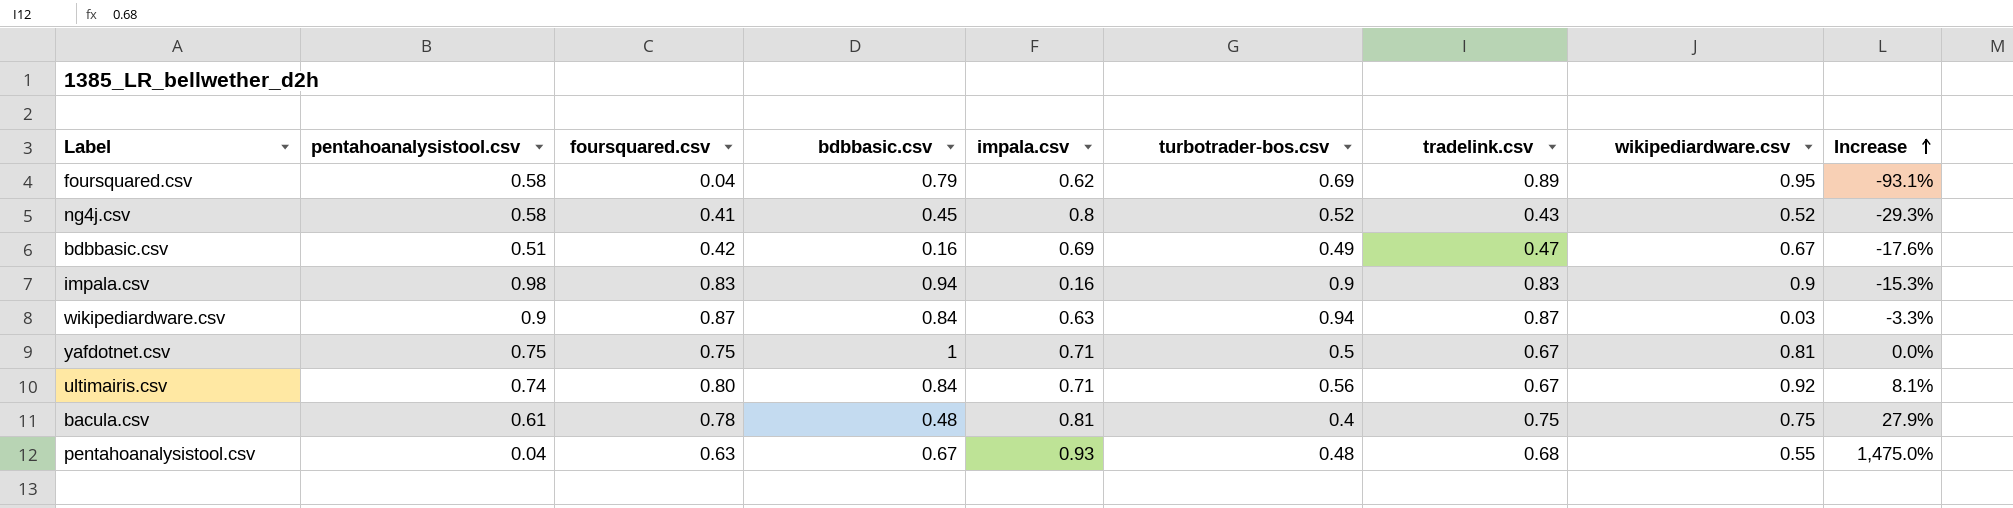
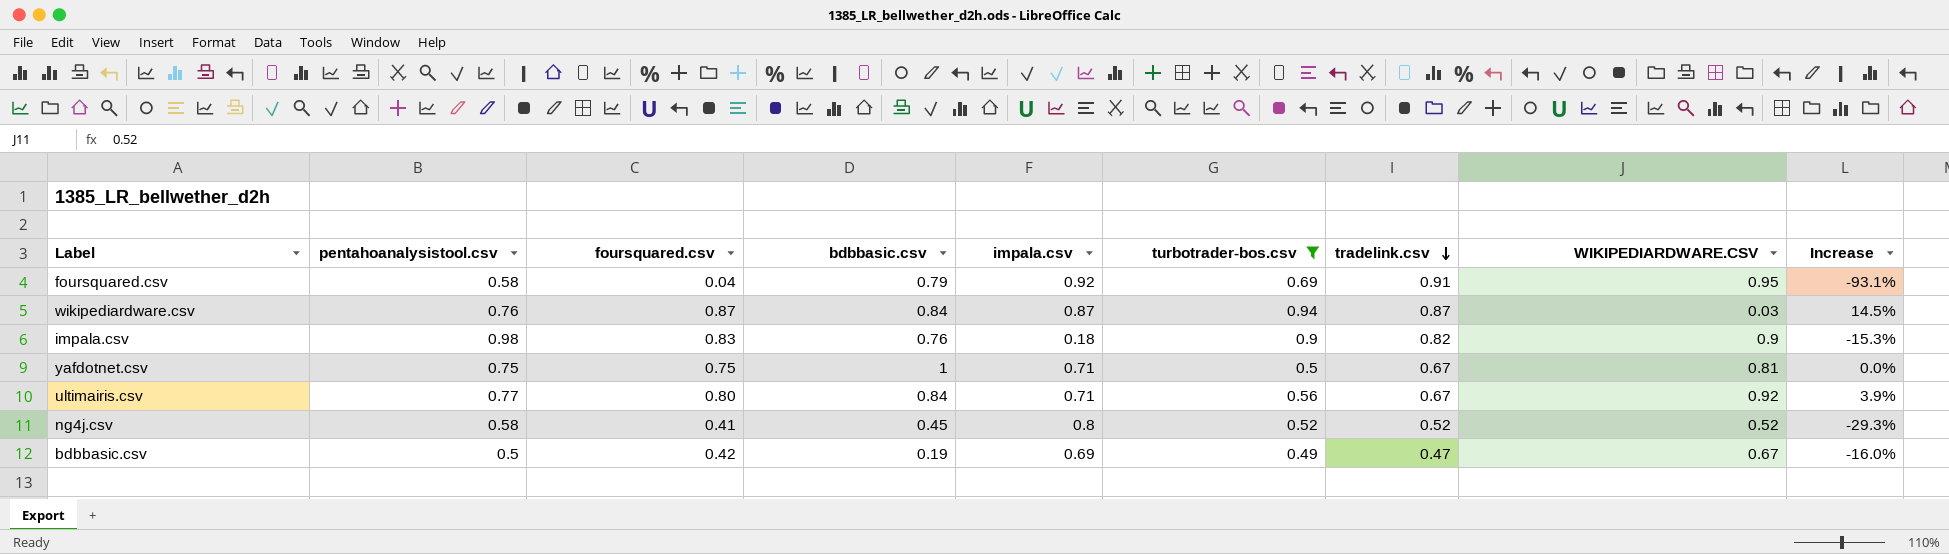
filter: none -> turbotrader-bos.csv >= 0.49
row order: Increase ascending -> tradelink.csv descending
column name: wikipediardware.csv -> WIKIPEDIARDWARE.CSV
foursquared.csv | impala.csv: 0.62 -> 0.92
foursquared.csv | tradelink.csv: 0.89 -> 0.91
wikipediardware.csv | pentahoanalysistool.csv: 0.9 -> 0.76
wikipediardware.csv | impala.csv: 0.63 -> 0.87
wikipediardware.csv | Increase: -3.3% -> 14.5%
impala.csv | bdbbasic.csv: 0.94 -> 0.76
impala.csv | impala.csv: 0.16 -> 0.18
impala.csv | tradelink.csv: 0.83 -> 0.82
ultimairis.csv | pentahoanalysistool.csv: 0.74 -> 0.77
ultimairis.csv | Increase: 8.1% -> 3.9%
ng4j.csv | tradelink.csv: 0.43 -> 0.52
bdbbasic.csv | pentahoanalysistool.csv: 0.51 -> 0.5
bdbbasic.csv | bdbbasic.csv: 0.16 -> 0.19
bdbbasic.csv | Increase: -17.6% -> -16.0%

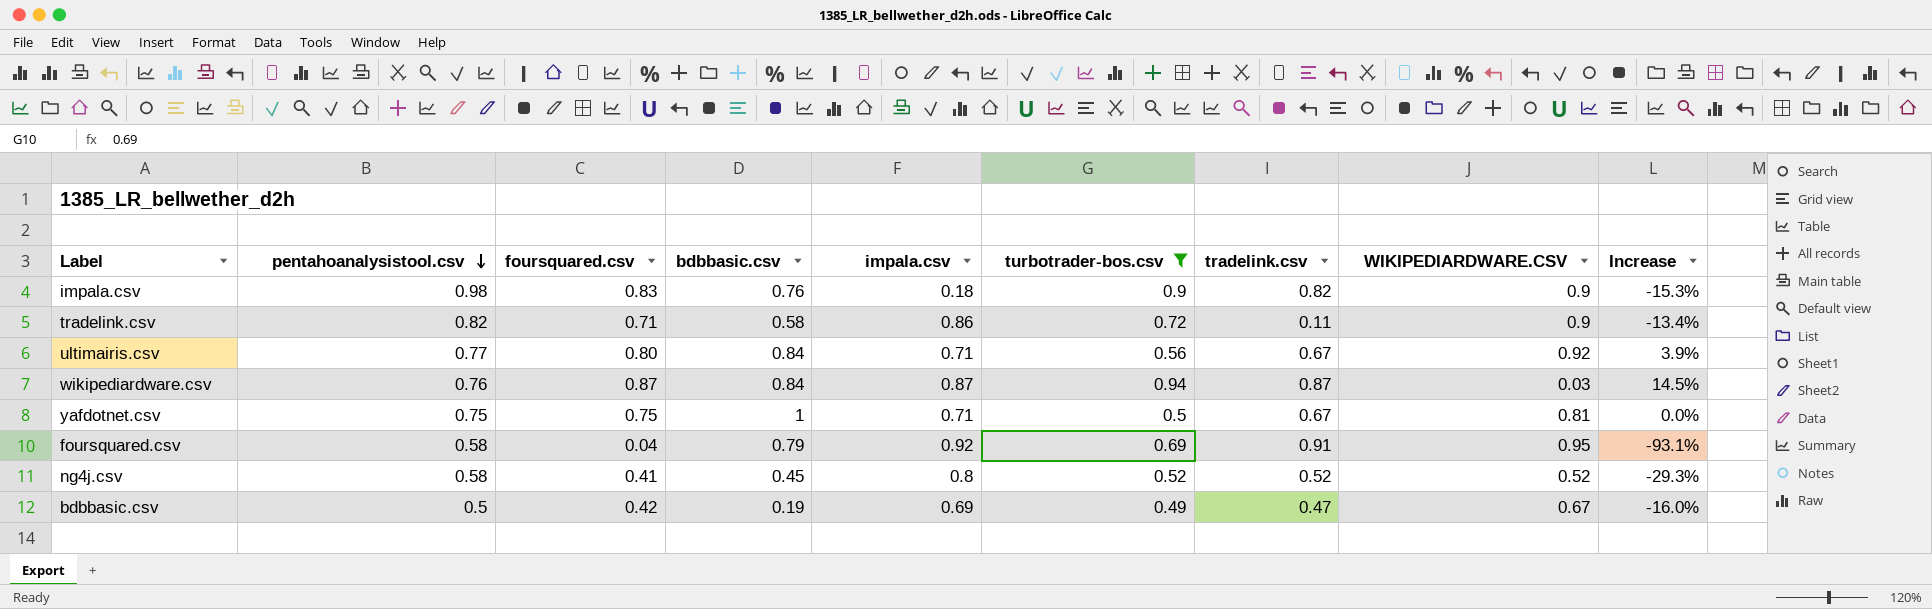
row order: tradelink.csv descending -> pentahoanalysistool.csv descending
row tradelink.csv: none -> 0.82 | 0.71 | 0.58 | 0.86 | 0.72 | 0.11 | 0.9 | -13.4%

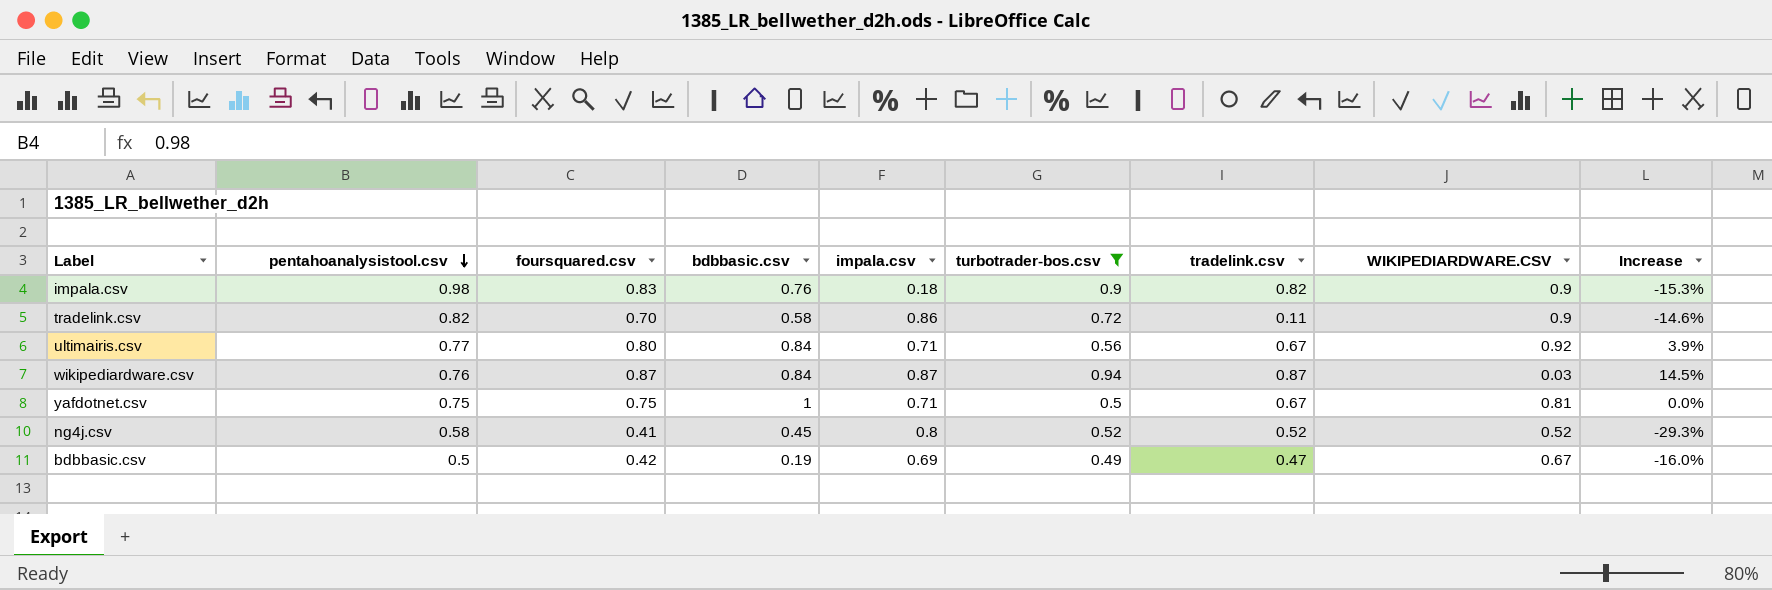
row foursquared.csv: 0.58 | 0.04 | 0.79 | 0.92 | 0.69 | 0.91 | 0.95 | -93.1% -> none
tradelink.csv | foursquared.csv: 0.71 -> 0.70
tradelink.csv | Increase: -13.4% -> -14.6%

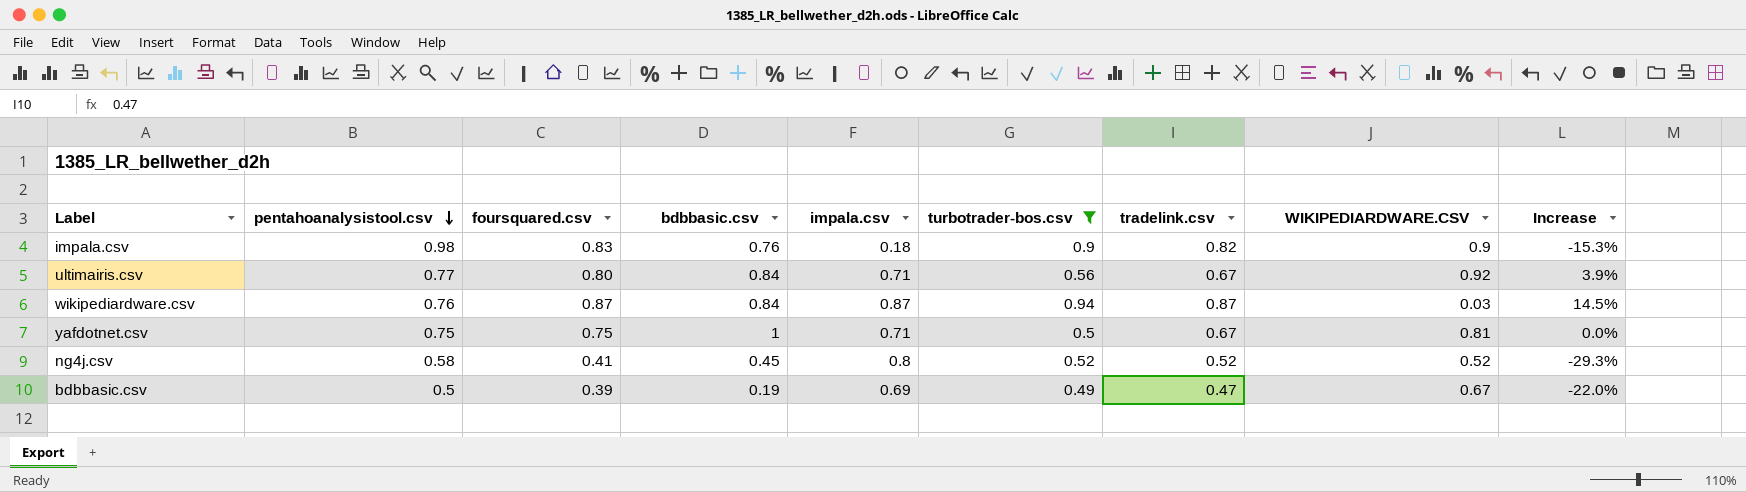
row tradelink.csv: 0.82 | 0.70 | 0.58 | 0.86 | 0.72 | 0.11 | 0.9 | -14.6% -> none
bdbbasic.csv | foursquared.csv: 0.42 -> 0.39
bdbbasic.csv | Increase: -16.0% -> -22.0%

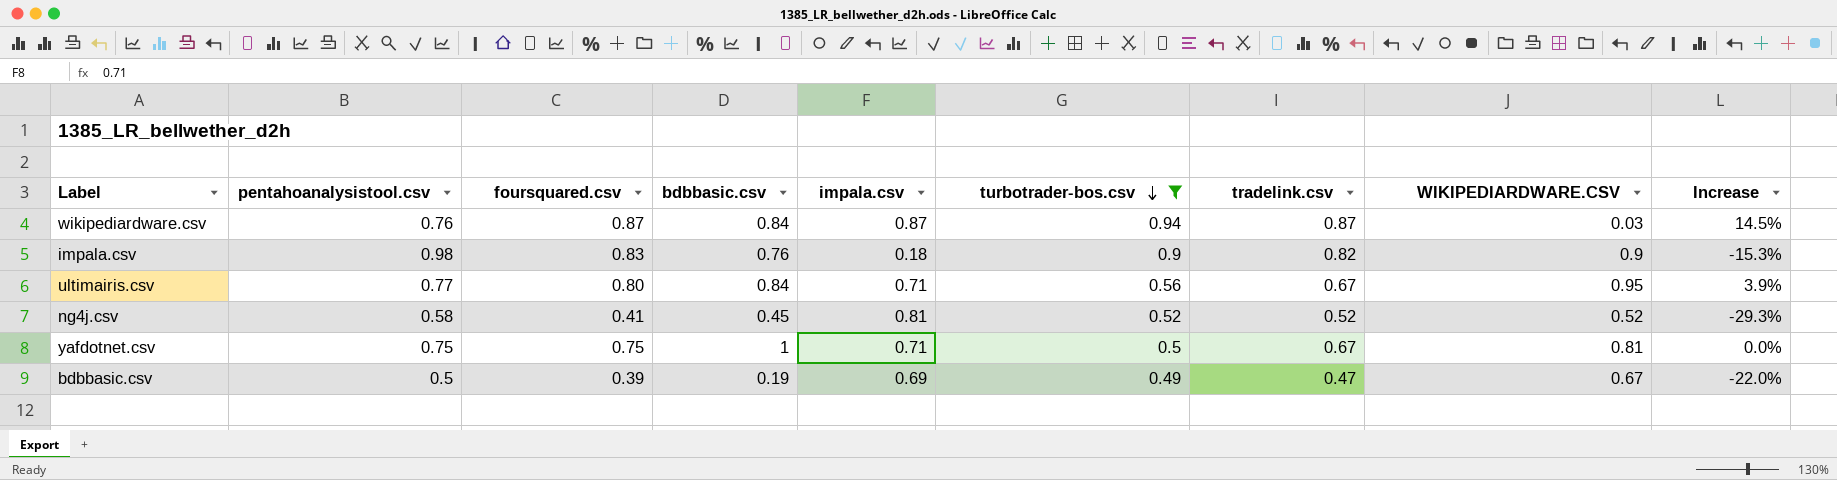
row order: pentahoanalysistool.csv descending -> turbotrader-bos.csv descending
ultimairis.csv | WIKIPEDIARDWARE.CSV: 0.92 -> 0.95
ng4j.csv | impala.csv: 0.8 -> 0.81

